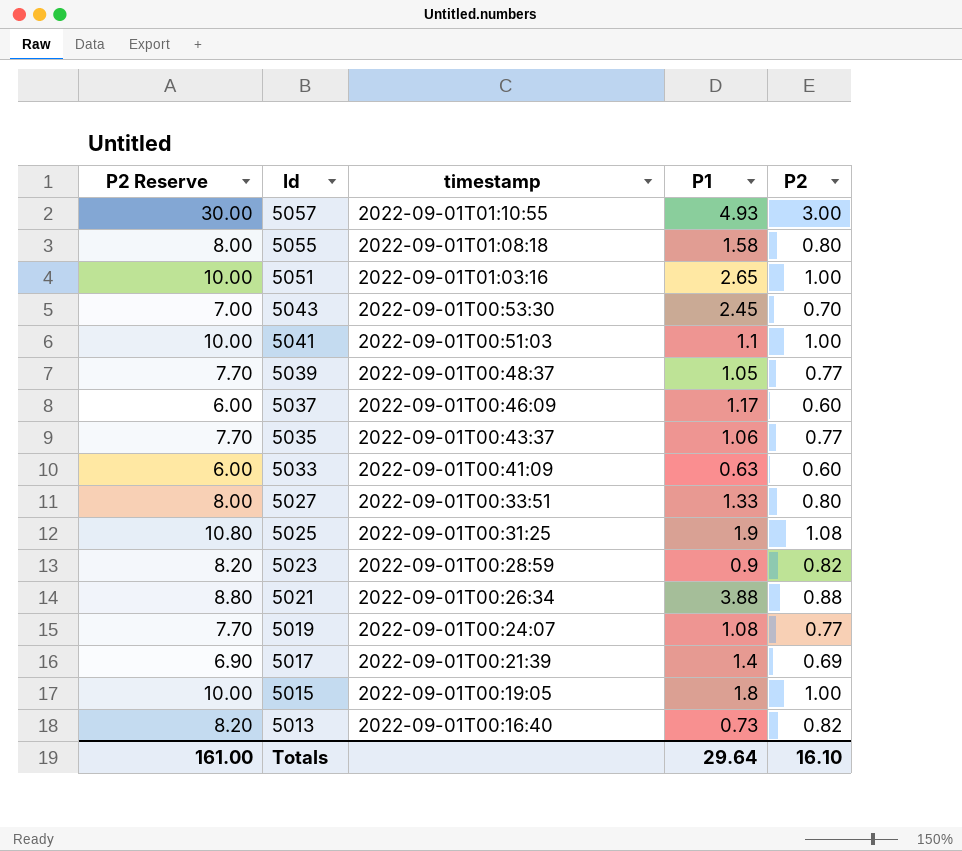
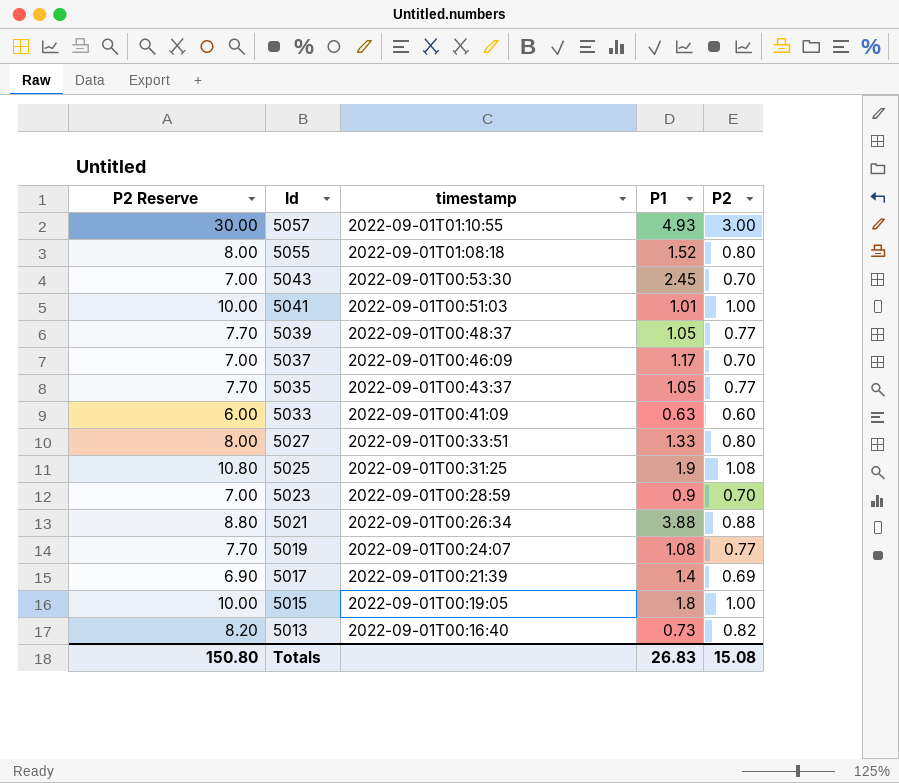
row 5051: 10.00 | 2022-09-01T01:03:16 | 2.65 | 1.00 -> none
5055 | P1: 1.58 -> 1.52
5041 | P1: 1.1 -> 1.01
5037 | P2 Reserve: 6.00 -> 7.00
5037 | P2: 0.60 -> 0.70
5035 | P1: 1.06 -> 1.05
5023 | P2 Reserve: 8.20 -> 7.00
5023 | P2: 0.82 -> 0.70
Totals | P2 Reserve: 161.00 -> 150.80
Totals | P1: 29.64 -> 26.83
Totals | P2: 16.10 -> 15.08

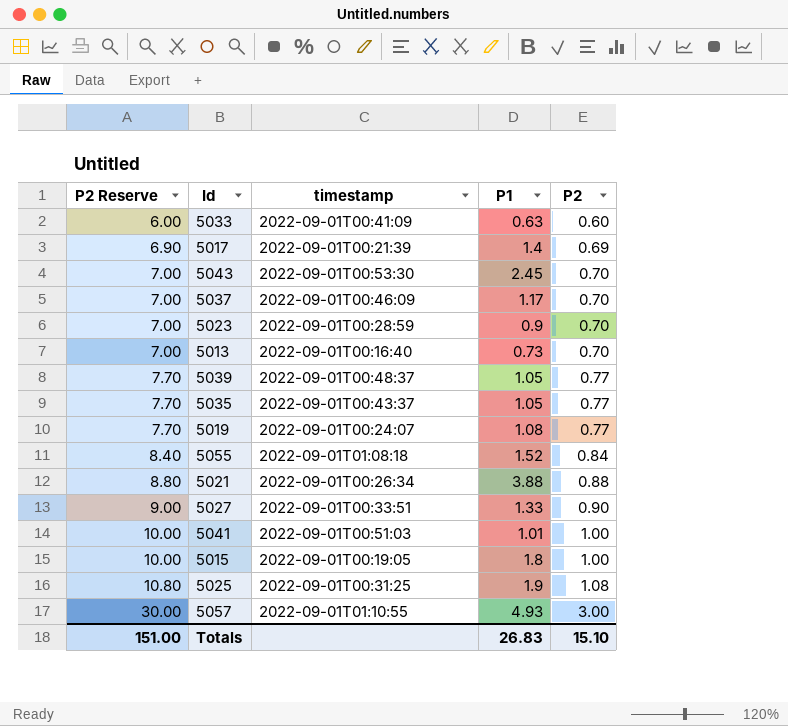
row order: Id descending -> P2 Reserve ascending
5013 | P2 Reserve: 8.20 -> 7.00
5013 | P2: 0.82 -> 0.70
5055 | P2 Reserve: 8.00 -> 8.40
5055 | P2: 0.80 -> 0.84
5027 | P2 Reserve: 8.00 -> 9.00
5027 | P2: 0.80 -> 0.90
Totals | P2 Reserve: 150.80 -> 151.00
Totals | P2: 15.08 -> 15.10

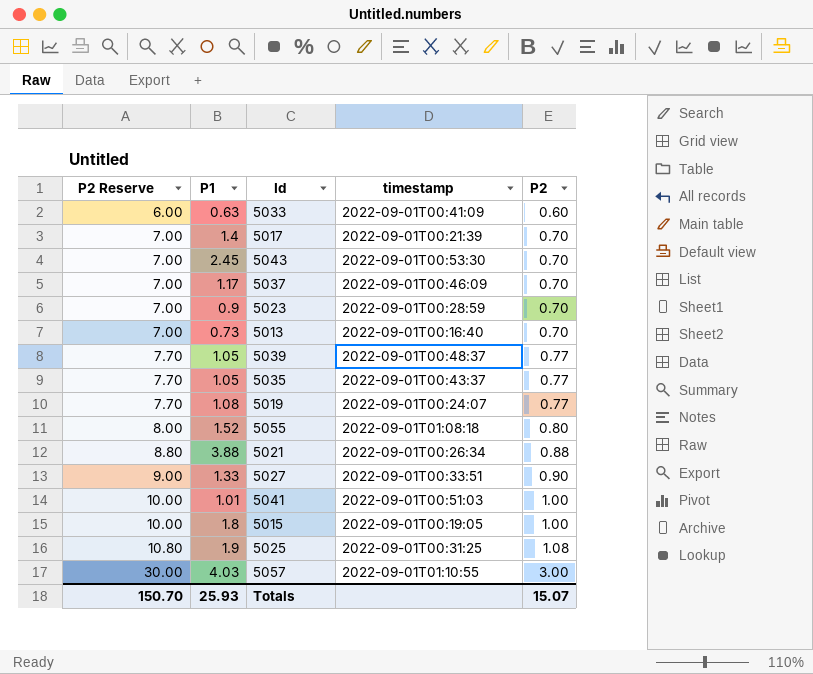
column P1 | position: 4 -> 2
5017 | P2 Reserve: 6.90 -> 7.00
5017 | P2: 0.69 -> 0.70
5055 | P2 Reserve: 8.40 -> 8.00
5055 | P2: 0.84 -> 0.80
5057 | P1: 4.93 -> 4.03
Totals | P2 Reserve: 151.00 -> 150.70
Totals | P1: 26.83 -> 25.93
Totals | P2: 15.10 -> 15.07

